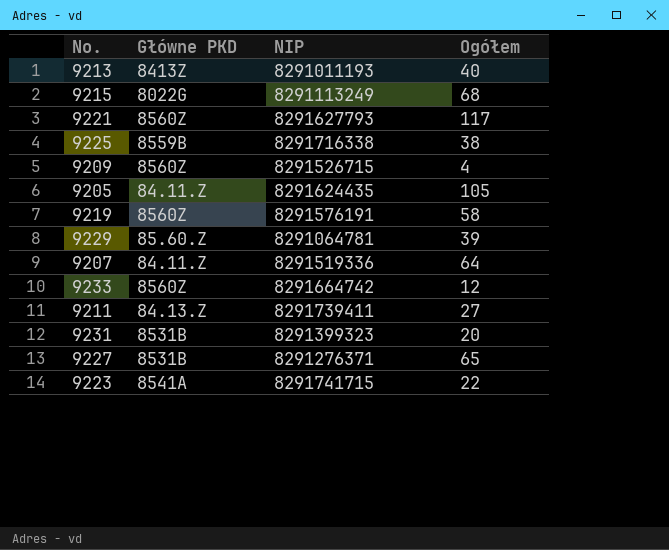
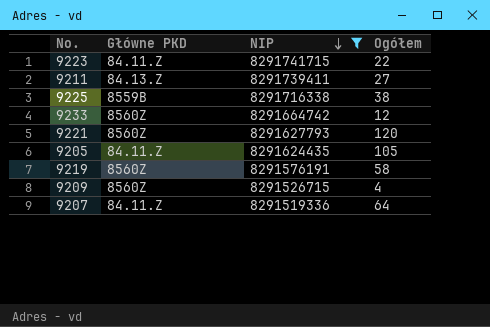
filter: none -> NIP >= 8291519336
row order: none -> NIP descending
9223 | Główne PKD: 8541A -> 84.11.Z
9221 | Ogółem: 117 -> 120

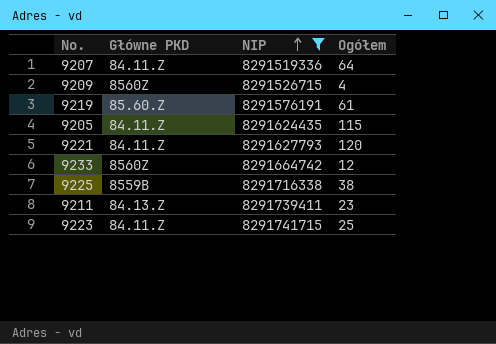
row order: NIP descending -> NIP ascending
9219 | Główne PKD: 8560Z -> 85.60.Z
9219 | Ogółem: 58 -> 61
9205 | Ogółem: 105 -> 115
9221 | Główne PKD: 8560Z -> 84.11.Z
9211 | Ogółem: 27 -> 23
9223 | Ogółem: 22 -> 25

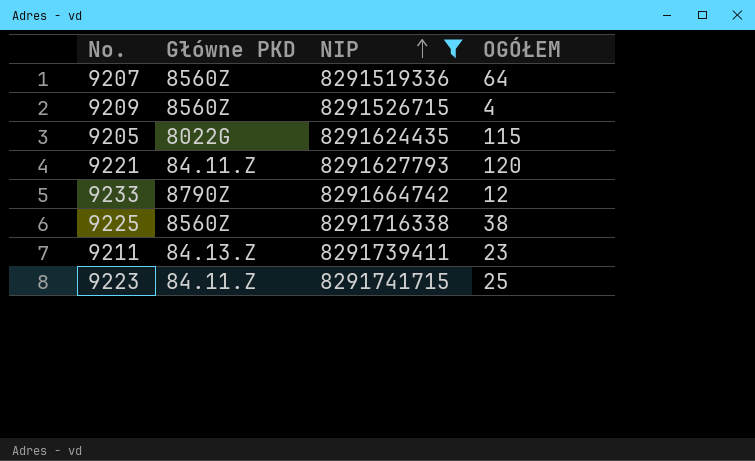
column name: Ogółem -> OGÓŁEM
row 9219: 85.60.Z | 8291576191 | 61 -> none
9207 | Główne PKD: 84.11.Z -> 8560Z
9205 | Główne PKD: 84.11.Z -> 8022G
9233 | Główne PKD: 8560Z -> 8790Z
9225 | Główne PKD: 8559B -> 8560Z

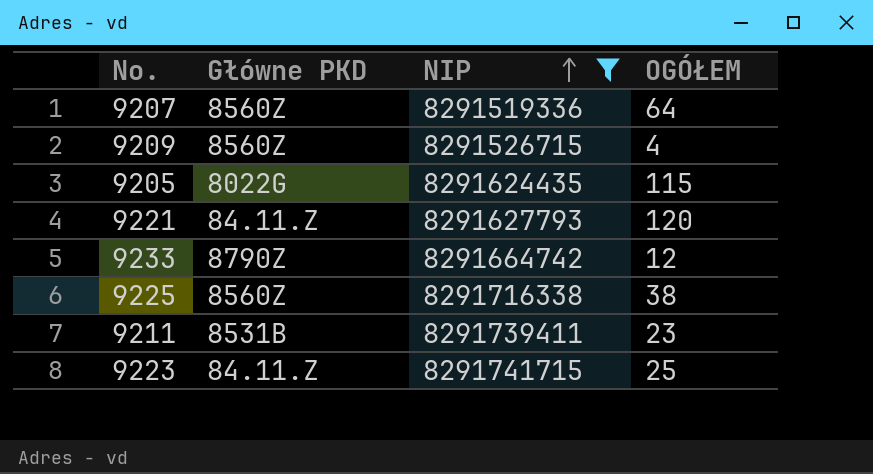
9211 | Główne PKD: 84.13.Z -> 8531B

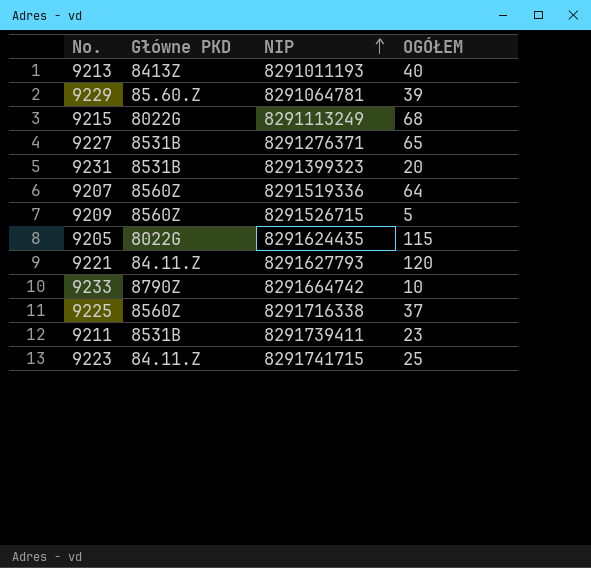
filter: NIP >= 8291519336 -> none
9209 | OGÓŁEM: 4 -> 5
9233 | OGÓŁEM: 12 -> 10
9225 | OGÓŁEM: 38 -> 37

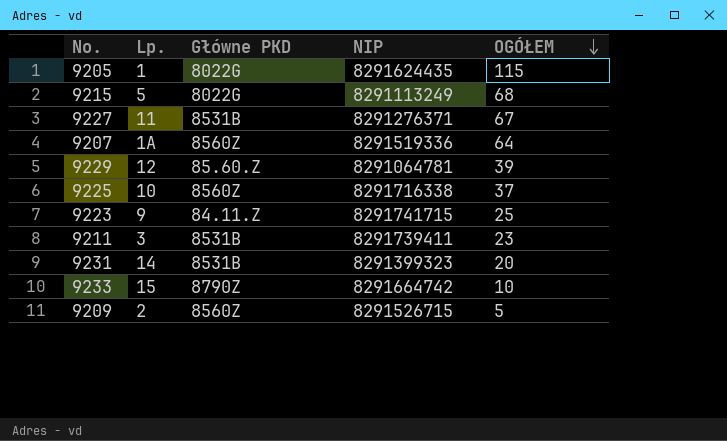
row order: NIP ascending -> OGÓŁEM descending
column Lp. | position: none -> 2
row 9213: 8413Z | 8291011193 | 40 -> none
row 9221: 84.11.Z | 8291627793 | 120 -> none
9227 | OGÓŁEM: 65 -> 67

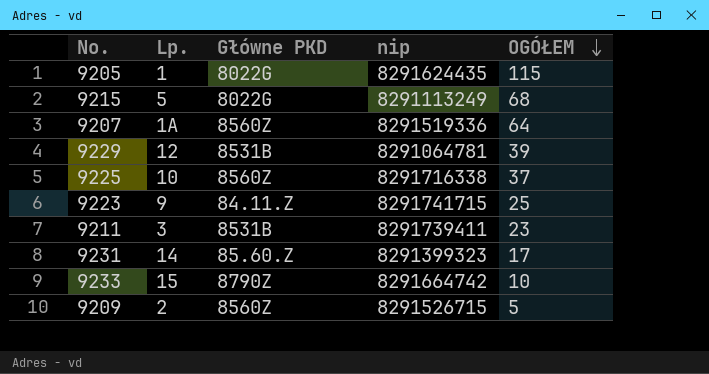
column name: NIP -> nip
row 9227: 11 | 8531B | 8291276371 | 67 -> none
9229 | Główne PKD: 85.60.Z -> 8531B
9231 | Główne PKD: 8531B -> 85.60.Z
9231 | OGÓŁEM: 20 -> 17

